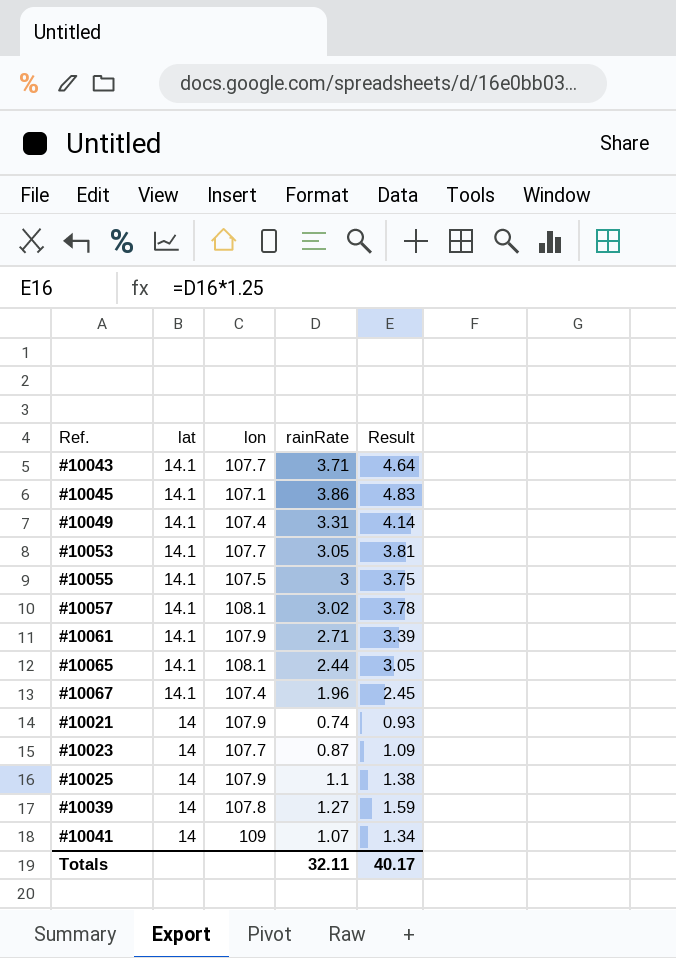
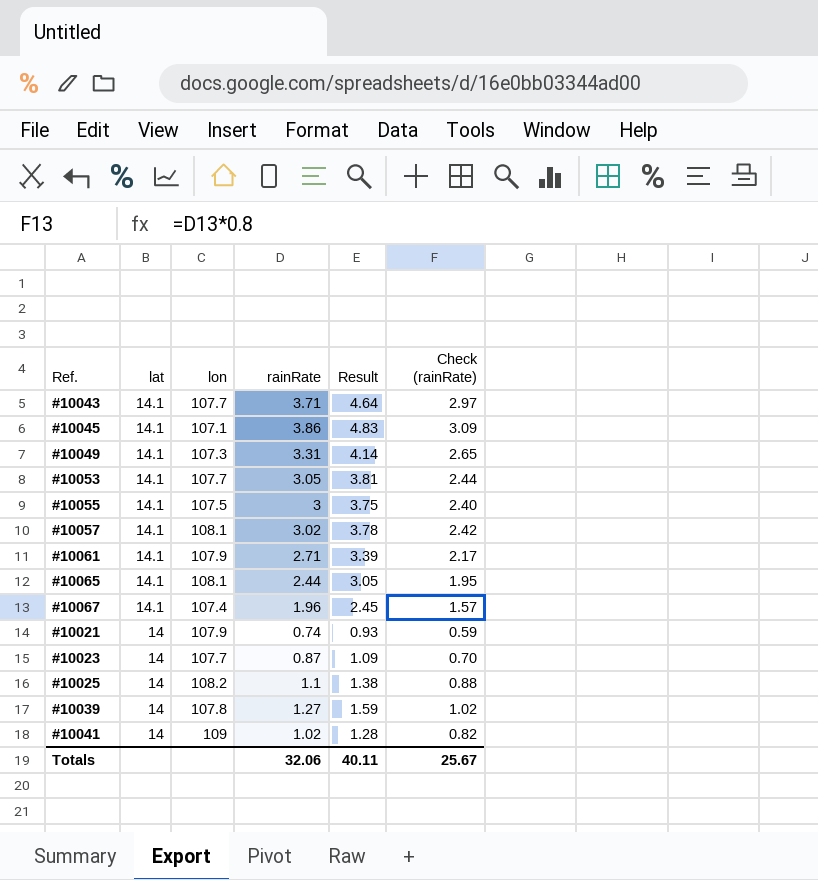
column Check (rainRate) | formula: none -> [rainRate] * 0.8
#10049 | lon: 107.4 -> 107.3
#10025 | lon: 107.9 -> 108.2
#10041 | rainRate: 1.07 -> 1.02
#10041 | Result: 1.34 -> 1.28
Totals | rainRate: 32.11 -> 32.06
Totals | Result: 40.17 -> 40.11

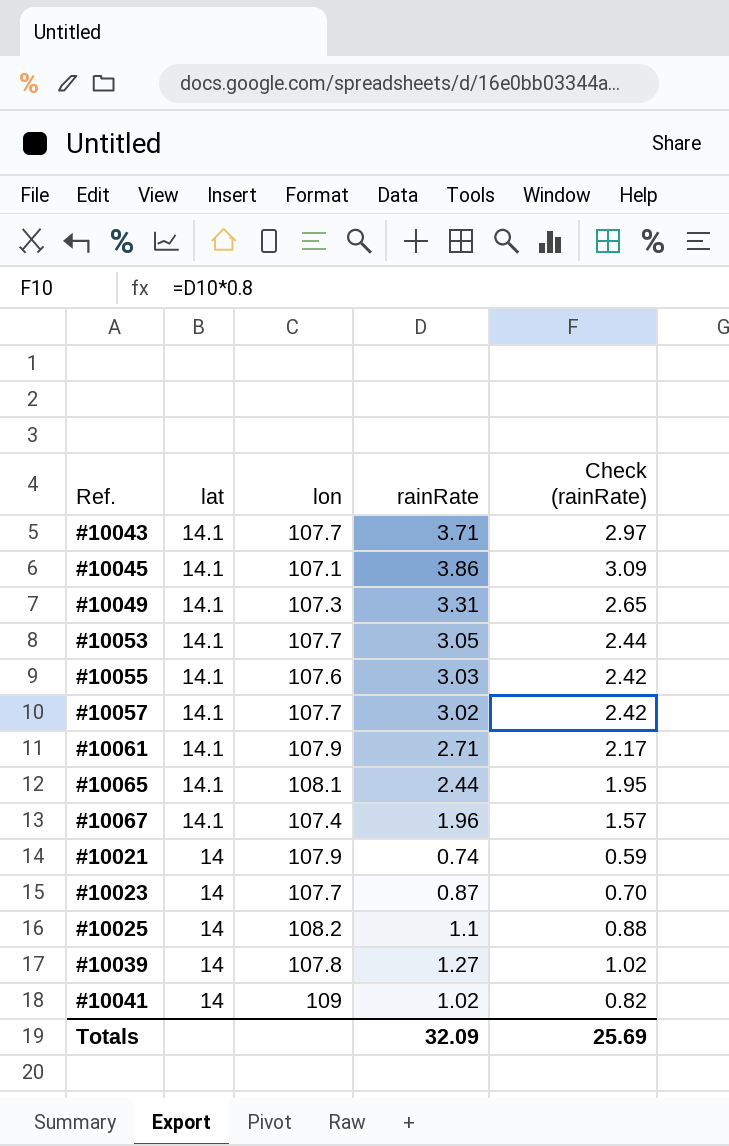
column Result | formula: [rainRate] * 1.25 -> none
#10055 | lon: 107.5 -> 107.6
#10055 | rainRate: 3 -> 3.03
#10055 | Check (rainRate): 2.40 -> 2.42
#10057 | lon: 108.1 -> 107.7
Totals | rainRate: 32.06 -> 32.09
Totals | Check (rainRate): 25.67 -> 25.69

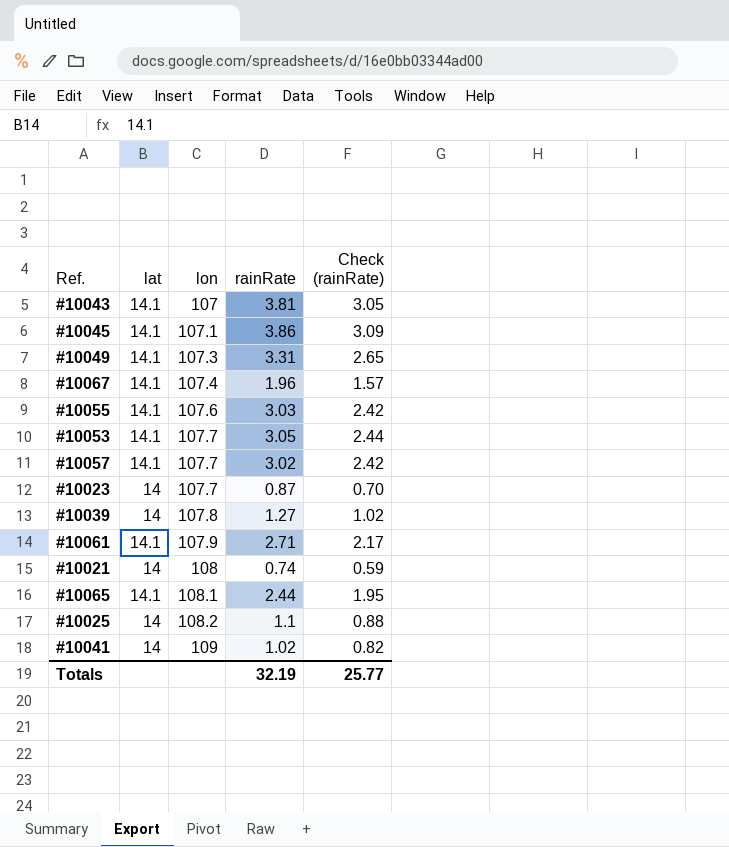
row order: lat descending -> lon ascending
#10043 | lon: 107.7 -> 107
#10043 | rainRate: 3.71 -> 3.81
#10043 | Check (rainRate): 2.97 -> 3.05
#10021 | lon: 107.9 -> 108
Totals | rainRate: 32.09 -> 32.19
Totals | Check (rainRate): 25.69 -> 25.77

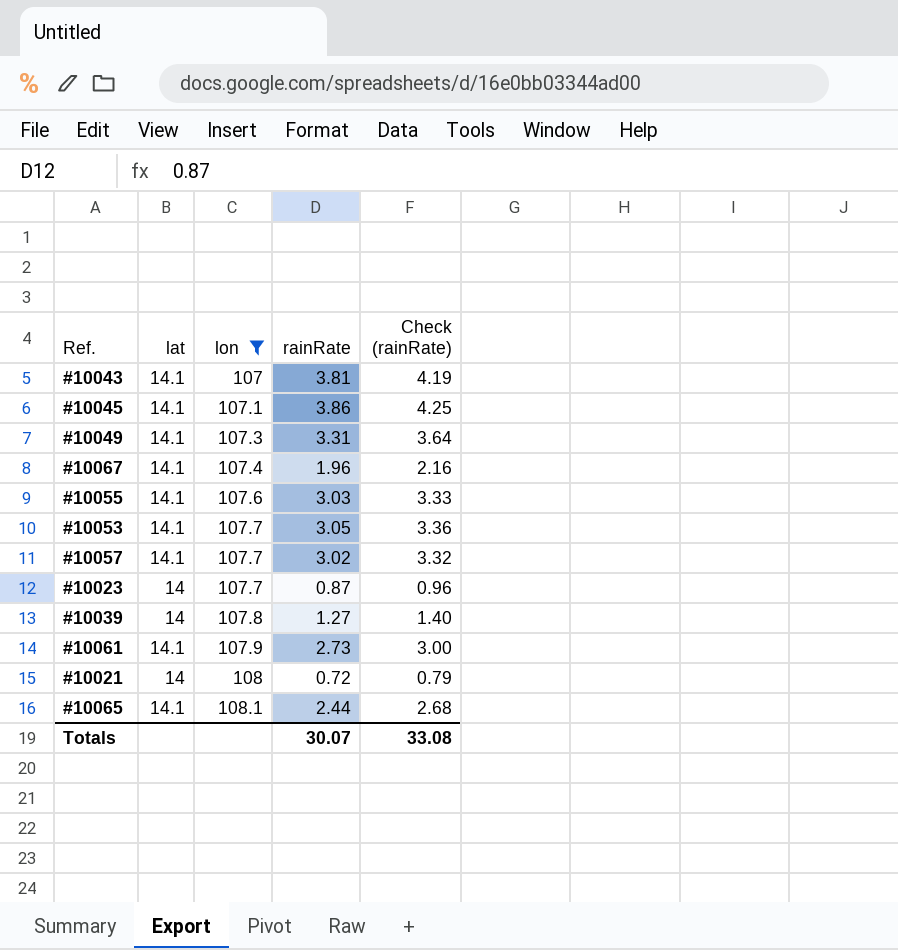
filter: none -> lon <= 108.1
column Check (rainRate) | formula: [rainRate] * 0.8 -> [rainRate] * 1.1
#10061 | rainRate: 2.71 -> 2.73
#10021 | rainRate: 0.74 -> 0.72
Totals | rainRate: 32.19 -> 30.07
Totals | Check (rainRate): 25.77 -> 33.08

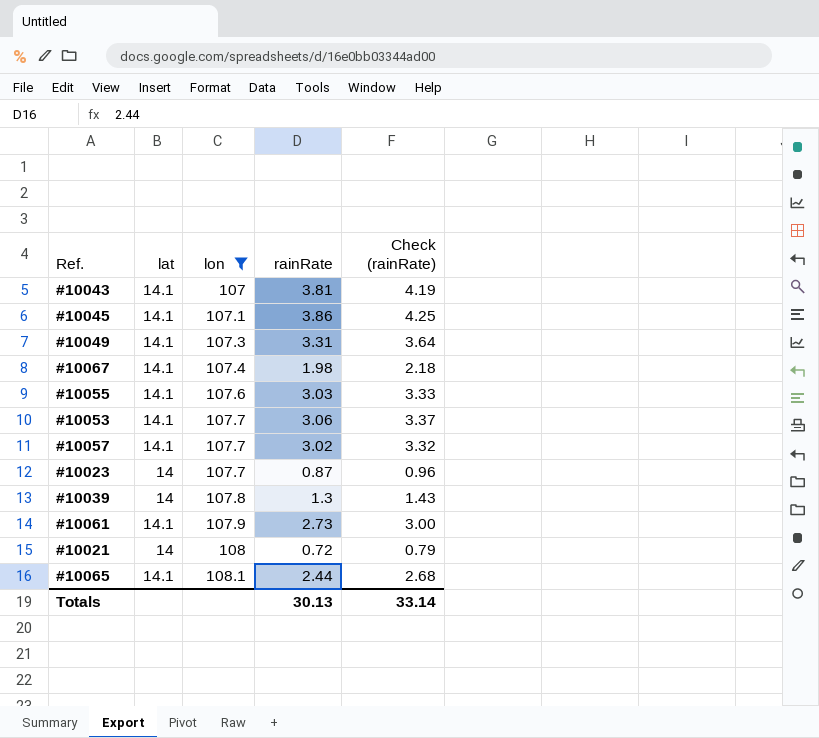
#10067 | rainRate: 1.96 -> 1.98
#10067 | Check (rainRate): 2.16 -> 2.18
#10053 | rainRate: 3.05 -> 3.06
#10053 | Check (rainRate): 3.36 -> 3.37
#10039 | rainRate: 1.27 -> 1.3
#10039 | Check (rainRate): 1.40 -> 1.43
Totals | rainRate: 30.07 -> 30.13
Totals | Check (rainRate): 33.08 -> 33.14

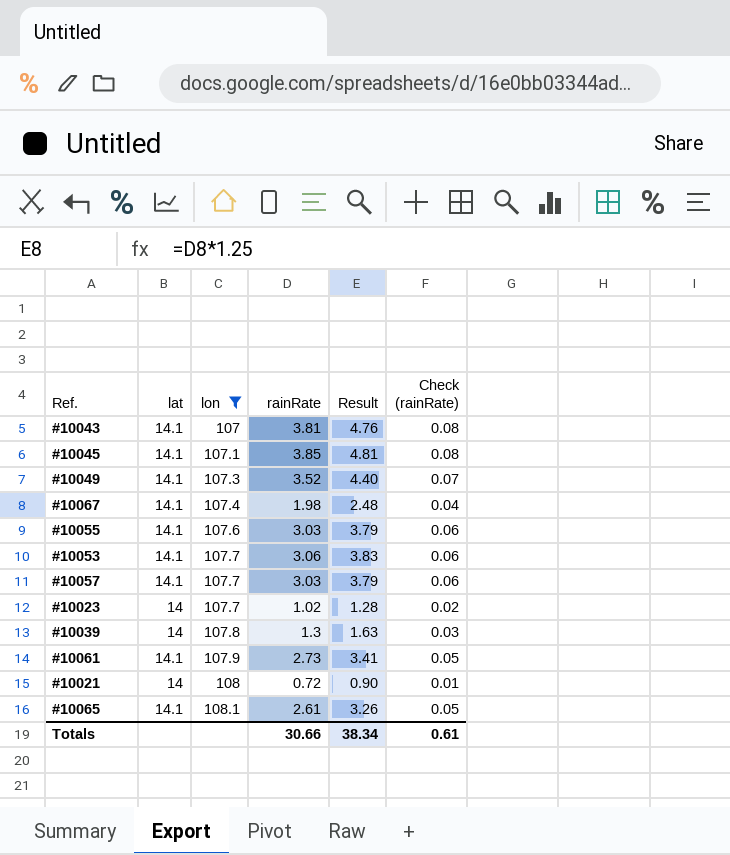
column Result | formula: none -> [rainRate] * 1.25
column Check (rainRate) | formula: [rainRate] * 1.1 -> [rainRate] * 0.02
#10045 | rainRate: 3.86 -> 3.85
#10049 | rainRate: 3.31 -> 3.52
#10057 | rainRate: 3.02 -> 3.03
#10023 | rainRate: 0.87 -> 1.02
#10065 | rainRate: 2.44 -> 2.61
Totals | rainRate: 30.13 -> 30.66
Totals | Check (rainRate): 33.14 -> 0.61

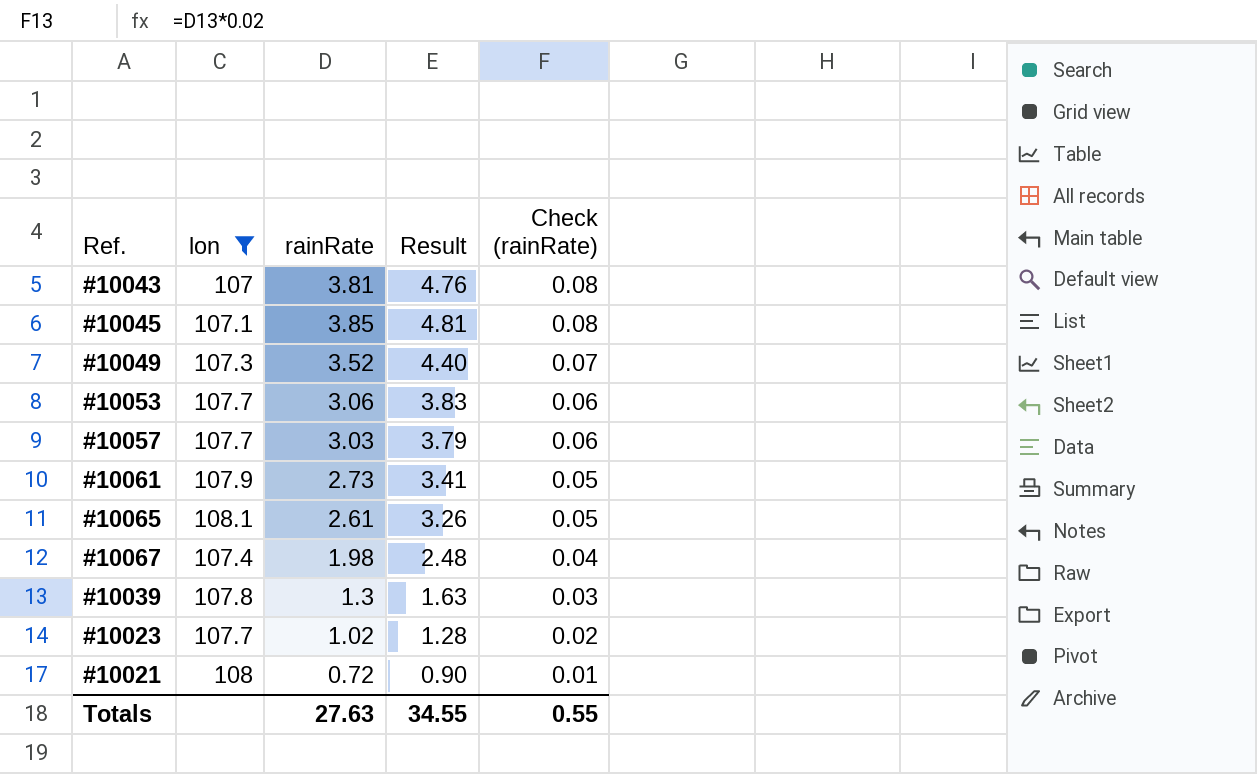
row order: lon ascending -> Check (rainRate) descending
column lat | position: 2 -> none
row #10055: 14.1 | 107.6 | 3.03 | 3.79 | 0.06 -> none
Totals | rainRate: 30.66 -> 27.63
Totals | Result: 38.34 -> 34.55
Totals | Check (rainRate): 0.61 -> 0.55

